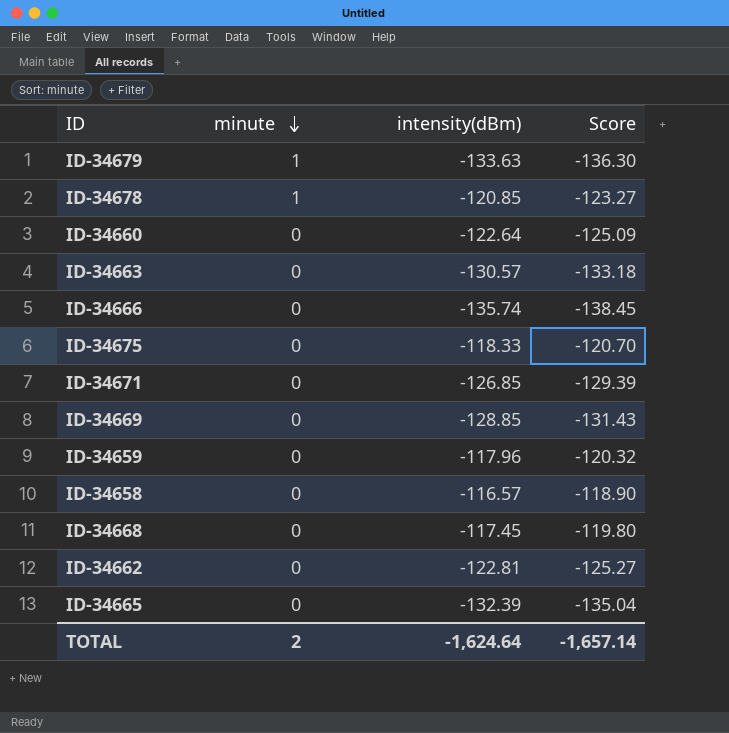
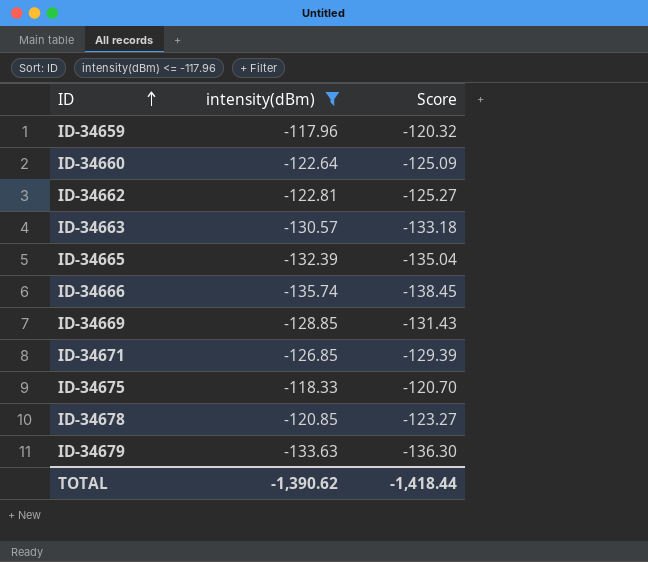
filter: none -> intensity(dBm) <= -117.96
row order: minute descending -> ID ascending
column minute | position: 2 -> none
TOTAL | intensity(dBm): -1,624.64 -> -1,390.62
TOTAL | Score: -1,657.14 -> -1,418.44

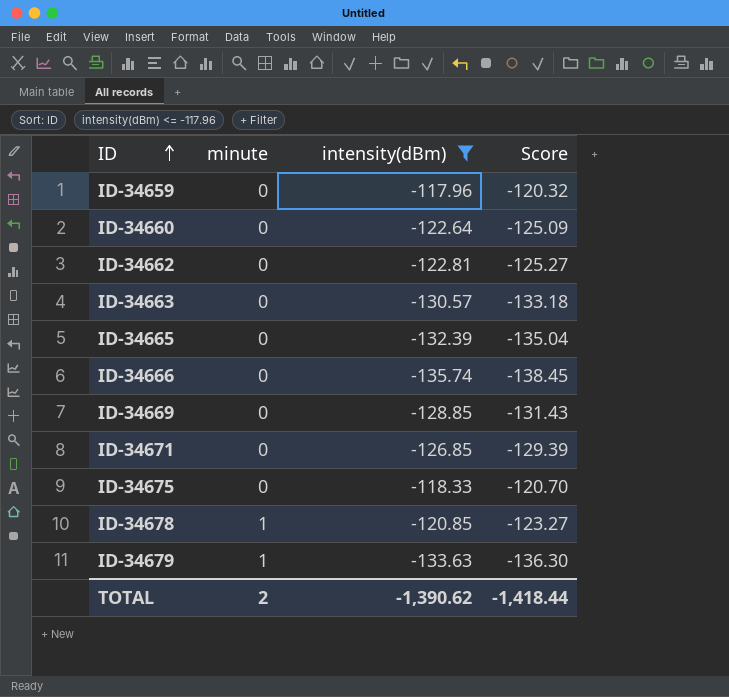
column minute | position: none -> 2

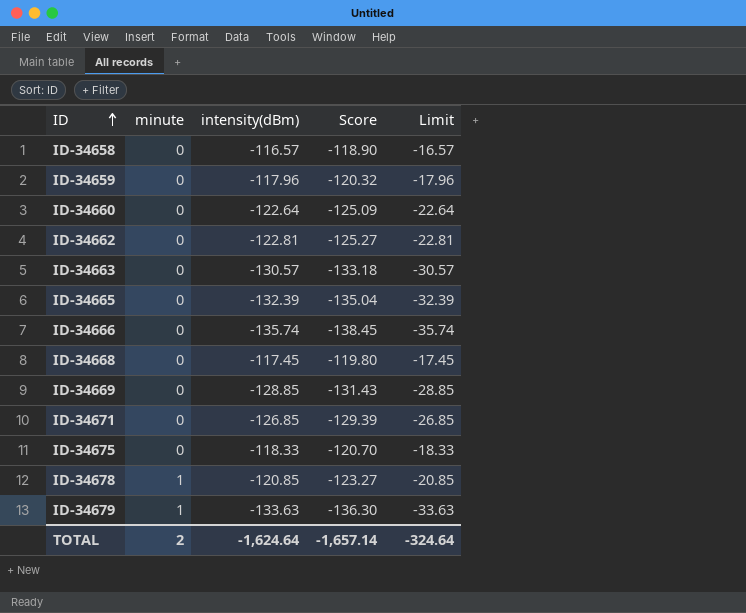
filter: intensity(dBm) <= -117.96 -> none
column Limit | formula: none -> [intensity(dBm)] + 100
TOTAL | intensity(dBm): -1,390.62 -> -1,624.64
TOTAL | Score: -1,418.44 -> -1,657.14

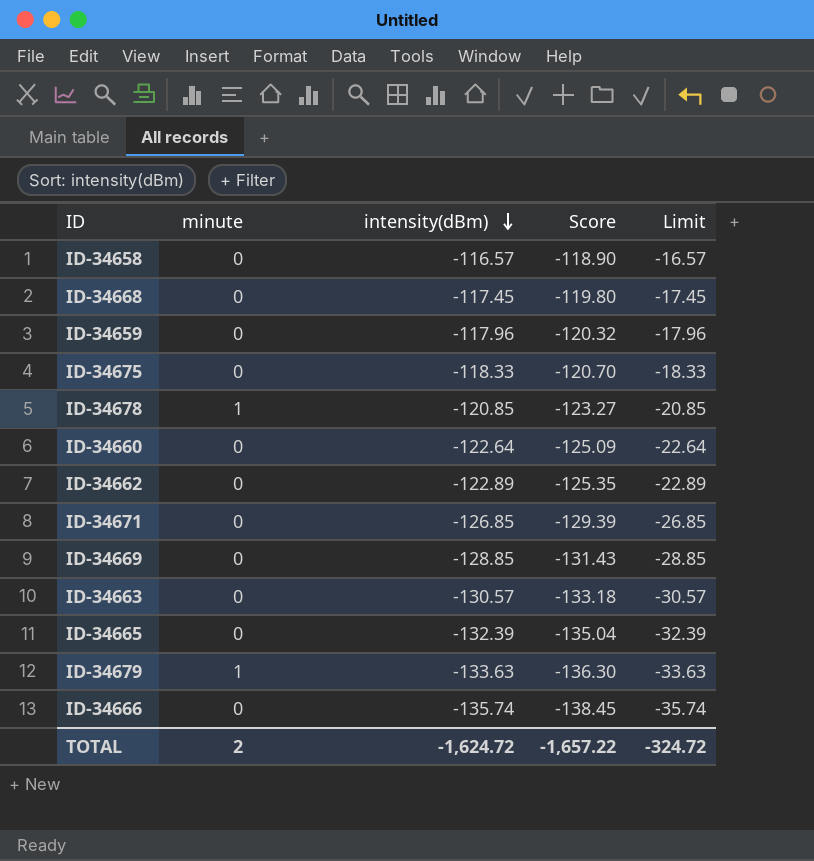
row order: ID ascending -> intensity(dBm) descending
ID-34662 | intensity(dBm): -122.81 -> -122.89
ID-34662 | Score: -125.27 -> -125.35
ID-34662 | Limit: -22.81 -> -22.89
TOTAL | intensity(dBm): -1,624.64 -> -1,624.72
TOTAL | Score: -1,657.14 -> -1,657.22
TOTAL | Limit: -324.64 -> -324.72

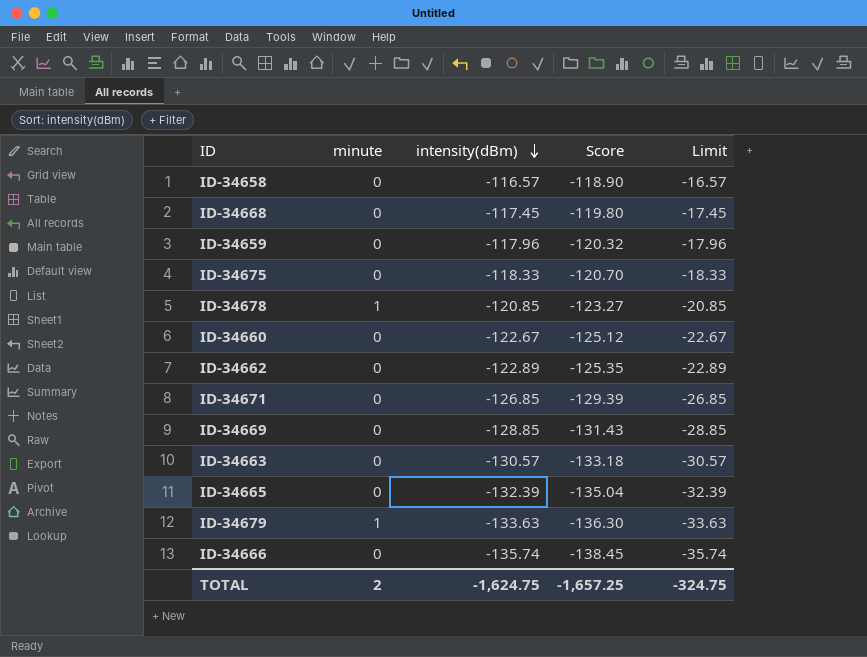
ID-34660 | intensity(dBm): -122.64 -> -122.67
ID-34660 | Score: -125.09 -> -125.12
ID-34660 | Limit: -22.64 -> -22.67
TOTAL | intensity(dBm): -1,624.72 -> -1,624.75
TOTAL | Score: -1,657.22 -> -1,657.25
TOTAL | Limit: -324.72 -> -324.75

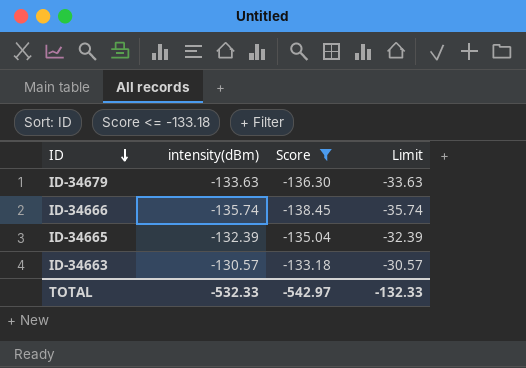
filter: none -> Score <= -133.18
row order: intensity(dBm) descending -> ID descending
column minute | position: 2 -> none
TOTAL | intensity(dBm): -1,624.75 -> -532.33
TOTAL | Score: -1,657.25 -> -542.97
TOTAL | Limit: -324.75 -> -132.33

